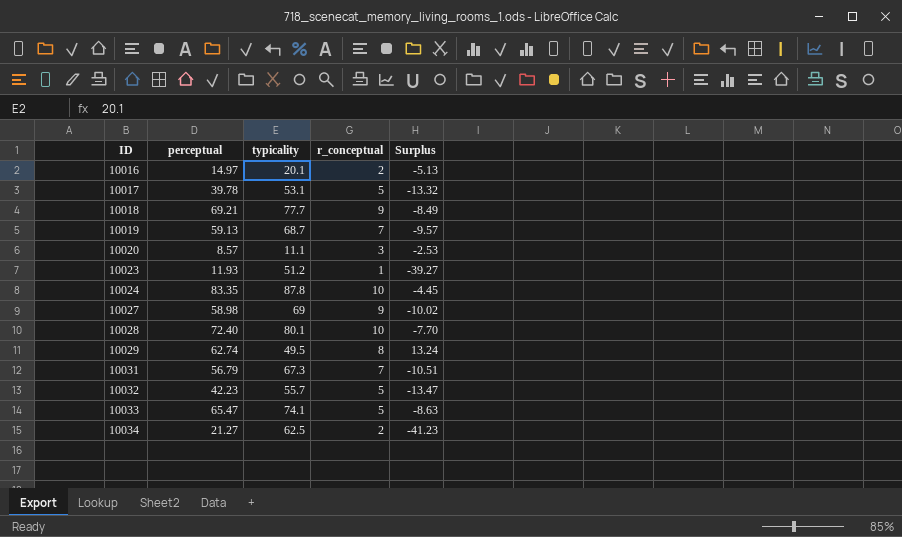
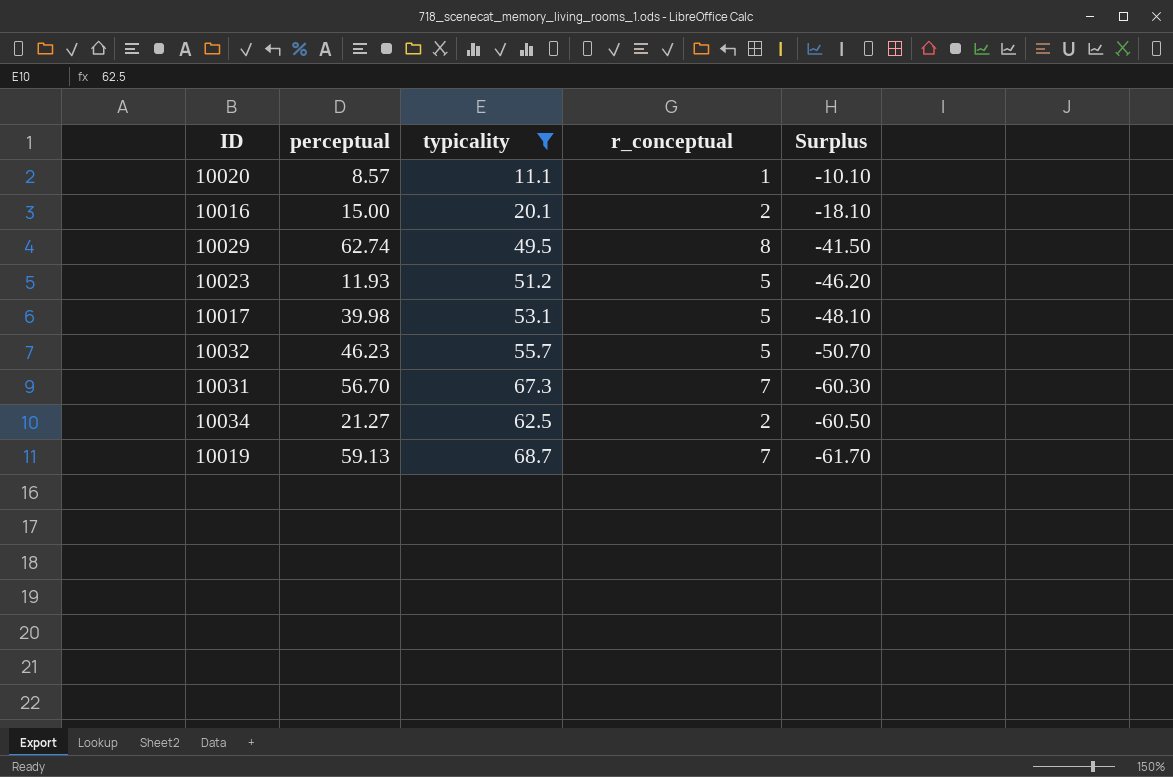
filter: none -> typicality <= 68.7
row order: ID ascending -> Surplus descending
column Surplus | formula: [perceptual] - [typicality] -> [r_conceptual] - [typicality]
10020 | r_conceptual: 3 -> 1
10016 | perceptual: 14.97 -> 15.00
10023 | r_conceptual: 1 -> 5
10017 | perceptual: 39.78 -> 39.98
10032 | perceptual: 42.23 -> 46.23
10031 | perceptual: 56.79 -> 56.70

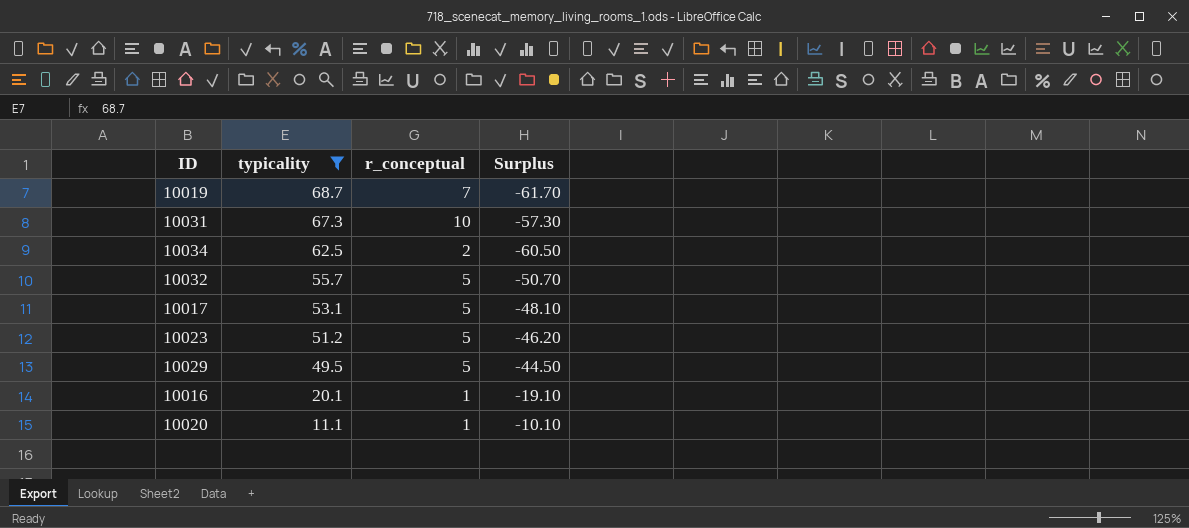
row order: Surplus descending -> typicality descending
column perceptual | position: 2 -> none
10031 | r_conceptual: 7 -> 10
10031 | Surplus: -60.30 -> -57.30
10029 | r_conceptual: 8 -> 5
10029 | Surplus: -41.50 -> -44.50
10016 | r_conceptual: 2 -> 1
10016 | Surplus: -18.10 -> -19.10

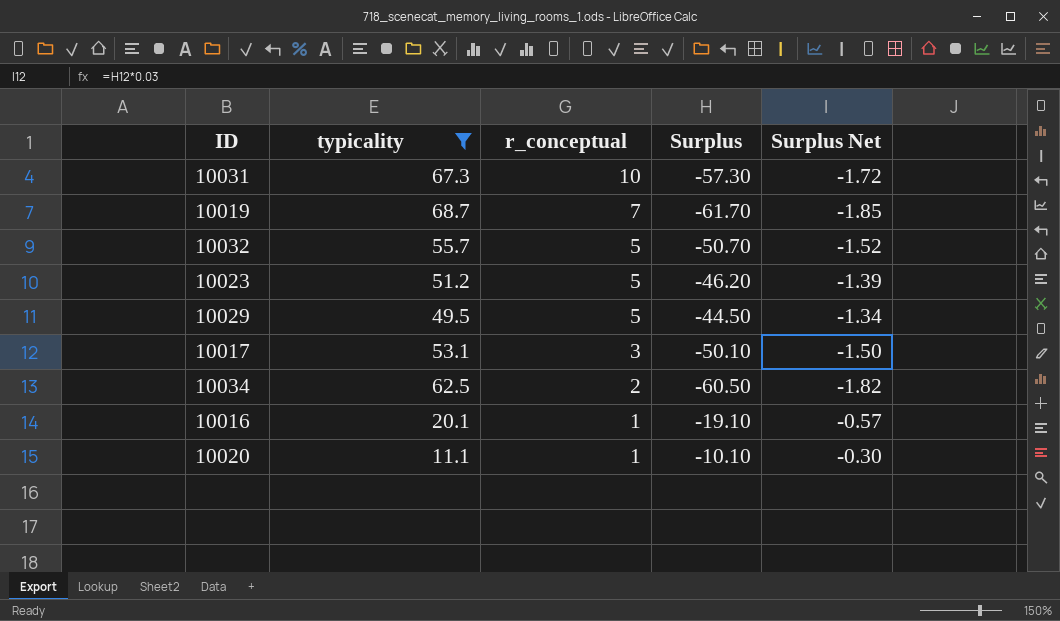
row order: typicality descending -> r_conceptual descending
column Surplus Net | formula: none -> [Surplus] * 0.03
10017 | r_conceptual: 5 -> 3
10017 | Surplus: -48.10 -> -50.10

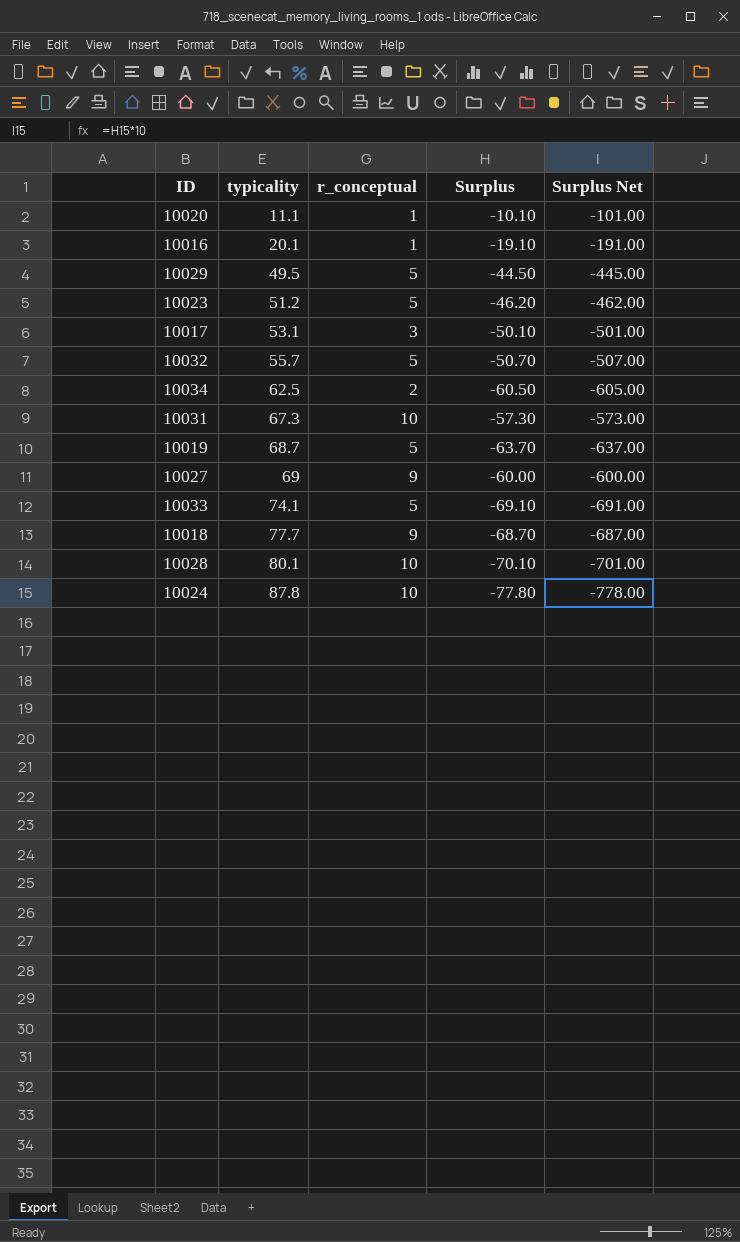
filter: typicality <= 68.7 -> none
row order: r_conceptual descending -> typicality ascending
column Surplus Net | formula: [Surplus] * 0.03 -> [Surplus] * 10
10019 | r_conceptual: 7 -> 5
10019 | Surplus: -61.70 -> -63.70

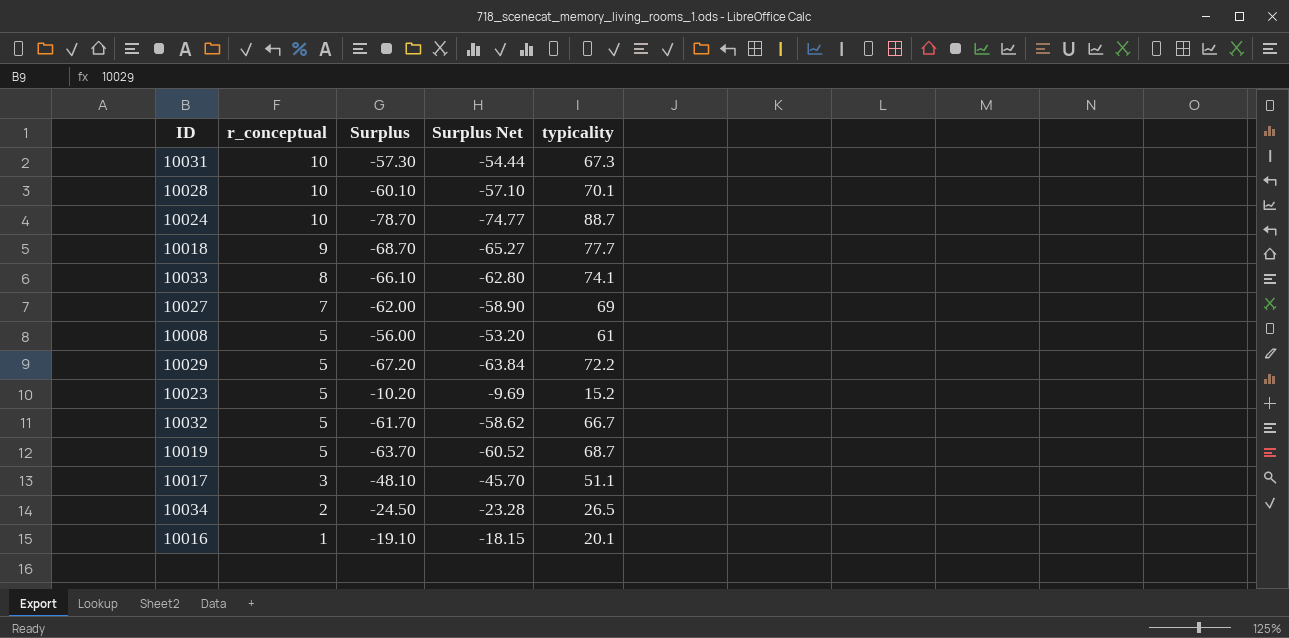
row order: typicality ascending -> r_conceptual descending
column Surplus Net | formula: [Surplus] * 10 -> [Surplus] * 0.95
column typicality | position: 2 -> 5
row 10020: 11.1 | 1 | -10.10 | -101.00 -> none
10028 | Surplus: -70.10 -> -60.10
10028 | typicality: 80.1 -> 70.1
10024 | Surplus: -77.80 -> -78.70
10024 | typicality: 87.8 -> 88.7
10033 | r_conceptual: 5 -> 8
10033 | Surplus: -69.10 -> -66.10
10027 | r_conceptual: 9 -> 7
10027 | Surplus: -60.00 -> -62.00
row 10008: none -> 5 | -56.00 | -53.20 | 61
10029 | Surplus: -44.50 -> -67.20
10029 | typicality: 49.5 -> 72.2
10023 | Surplus: -46.20 -> -10.20
10023 | typicality: 51.2 -> 15.2
10032 | Surplus: -50.70 -> -61.70
10032 | typicality: 55.7 -> 66.7
10017 | Surplus: -50.10 -> -48.10
10017 | typicality: 53.1 -> 51.1
10034 | Surplus: -60.50 -> -24.50
10034 | typicality: 62.5 -> 26.5

